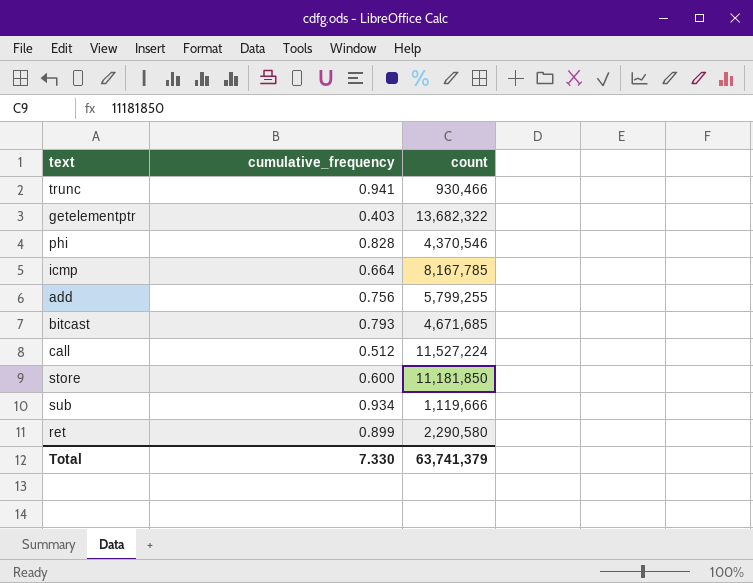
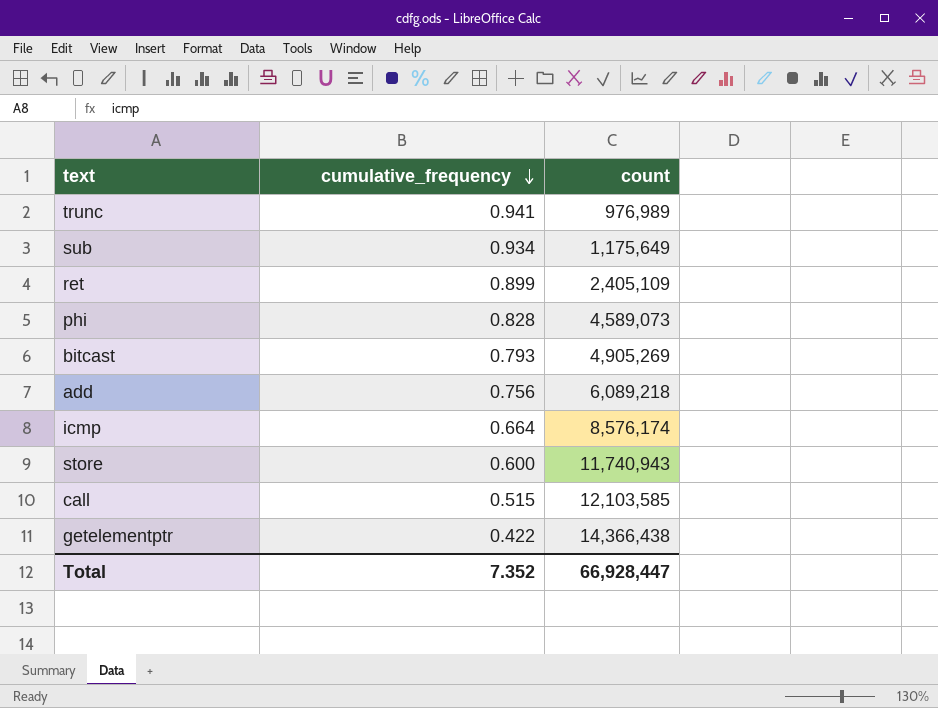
row order: none -> cumulative_frequency descending
trunc | count: 930,466 -> 976,989
sub | count: 1,119,666 -> 1,175,649
ret | count: 2,290,580 -> 2,405,109
phi | count: 4,370,546 -> 4,589,073
bitcast | count: 4,671,685 -> 4,905,269
add | count: 5,799,255 -> 6,089,218
icmp | count: 8,167,785 -> 8,576,174
store | count: 11,181,850 -> 11,740,943
call | cumulative_frequency: 0.512 -> 0.515
call | count: 11,527,224 -> 12,103,585
getelementptr | cumulative_frequency: 0.403 -> 0.422
getelementptr | count: 13,682,322 -> 14,366,438
Total | cumulative_frequency: 7.330 -> 7.352
Total | count: 63,741,379 -> 66,928,447

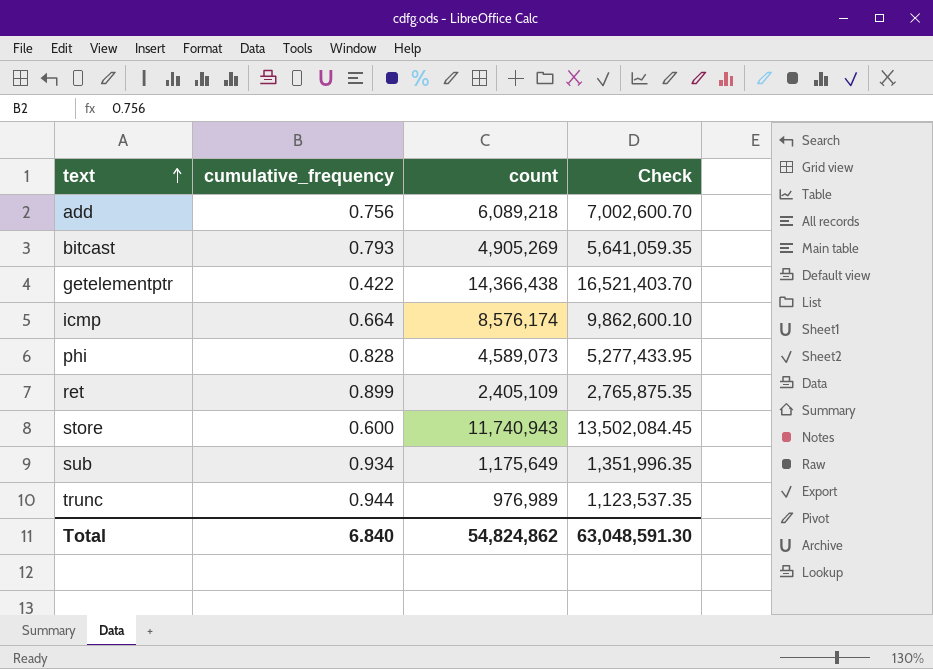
row order: cumulative_frequency descending -> text ascending
column Check | formula: none -> [count] * 1.15
row call: 0.515 | 12,103,585 -> none
trunc | cumulative_frequency: 0.941 -> 0.944
Total | cumulative_frequency: 7.352 -> 6.840
Total | count: 66,928,447 -> 54,824,862

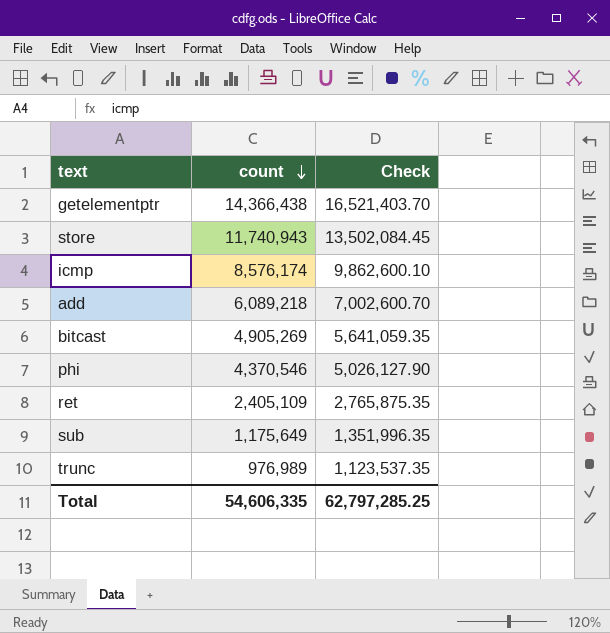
row order: text ascending -> count descending
column cumulative_frequency | position: 2 -> none
phi | count: 4,589,073 -> 4,370,546
phi | Check: 5,277,433.95 -> 5,026,127.90
Total | count: 54,824,862 -> 54,606,335
Total | Check: 63,048,591.30 -> 62,797,285.25

